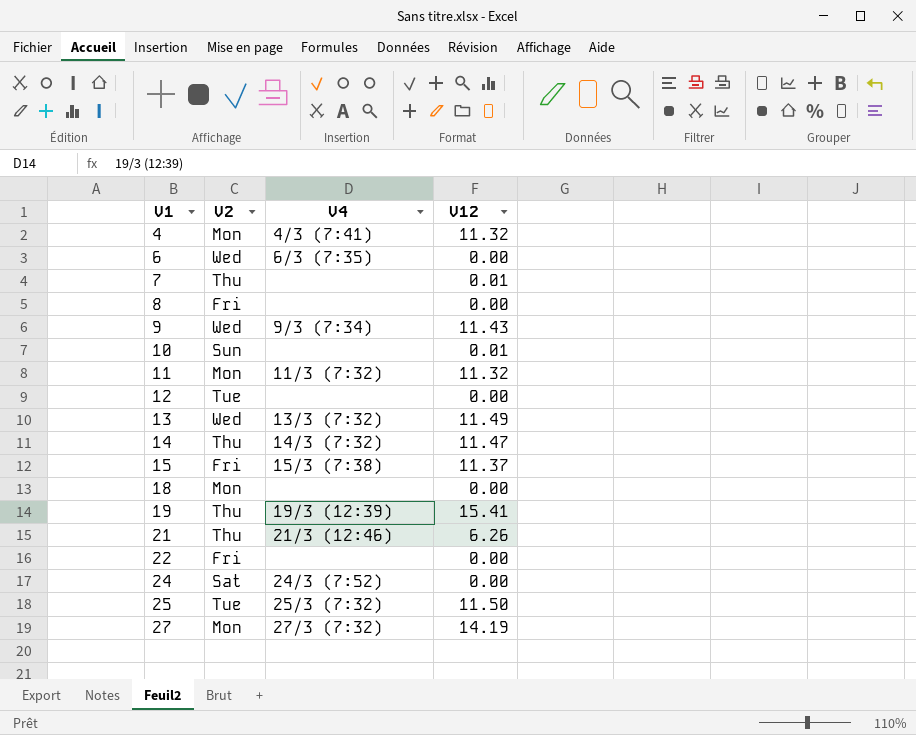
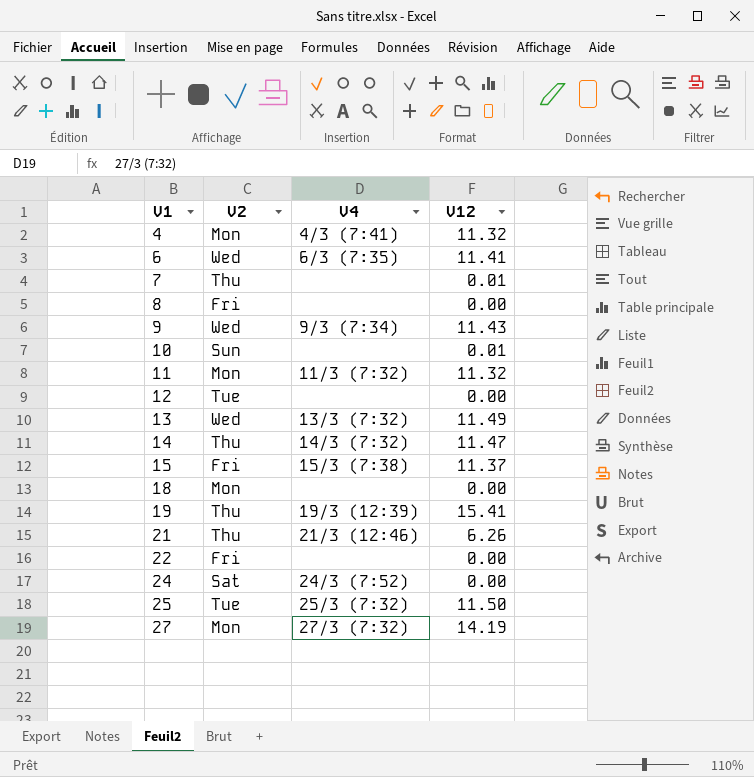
6 | V12: 0.00 -> 11.41

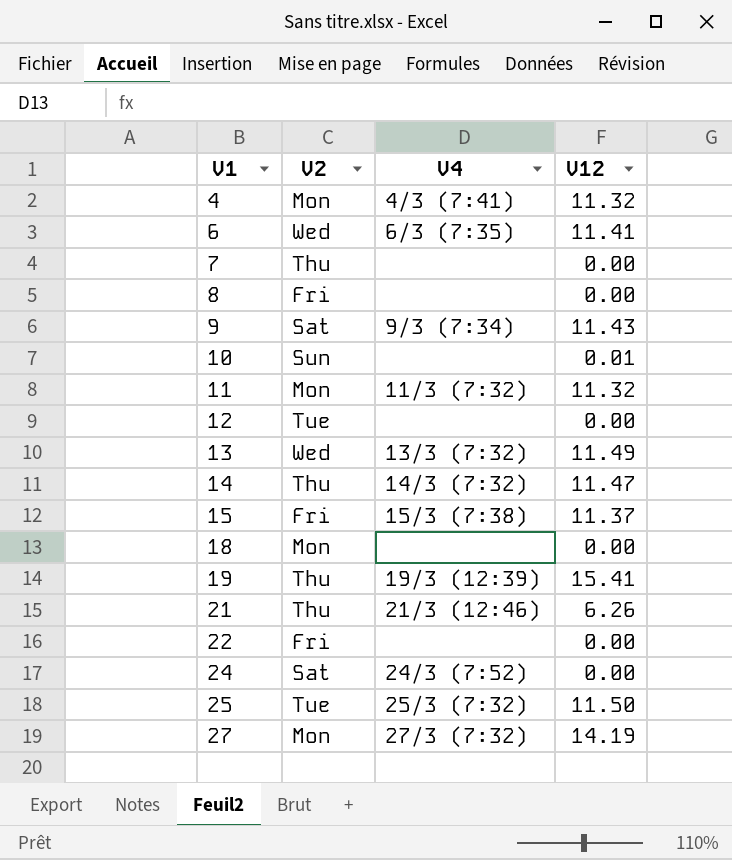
7 | V12: 0.01 -> 0.00
9 | V2: Wed -> Sat

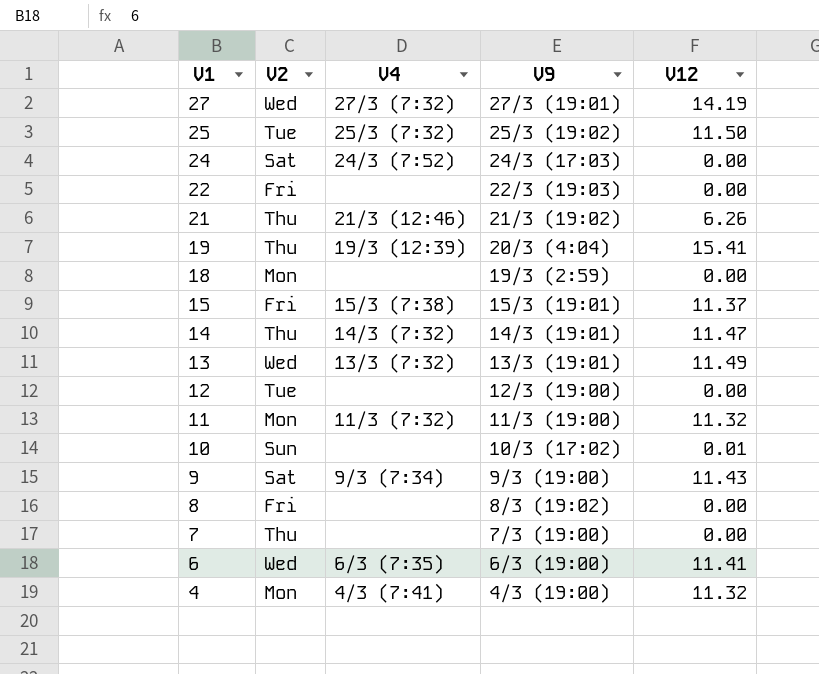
row order: V1 ascending -> V1 descending
column V9 | position: none -> 4
27 | V2: Mon -> Wed

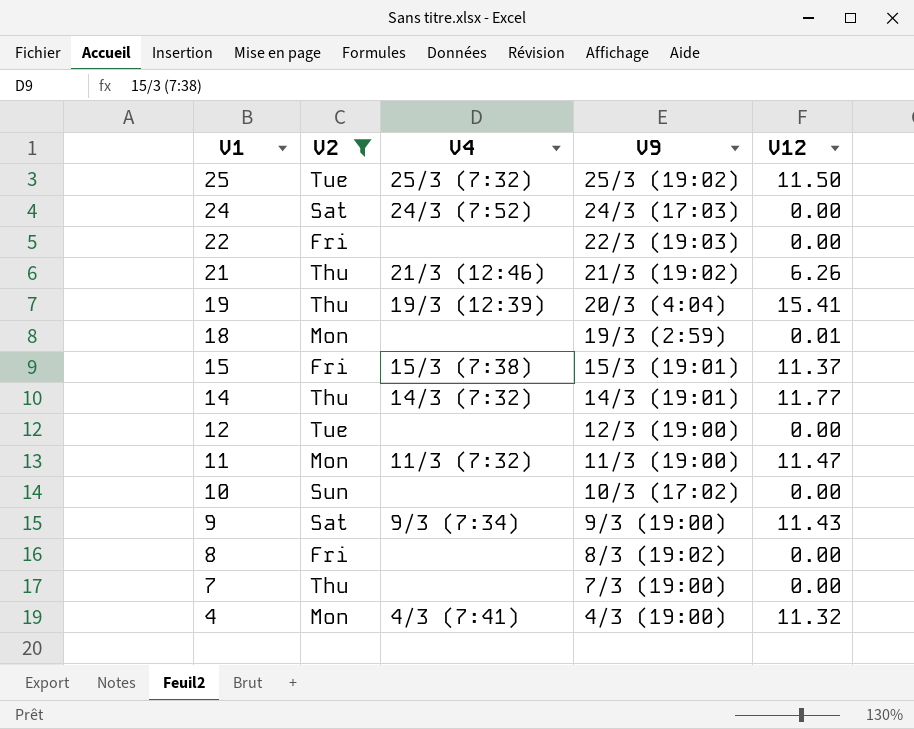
filter: none -> V2 != Wed
18 | V12: 0.00 -> 0.01
14 | V12: 11.47 -> 11.77
11 | V12: 11.32 -> 11.47
10 | V12: 0.01 -> 0.00

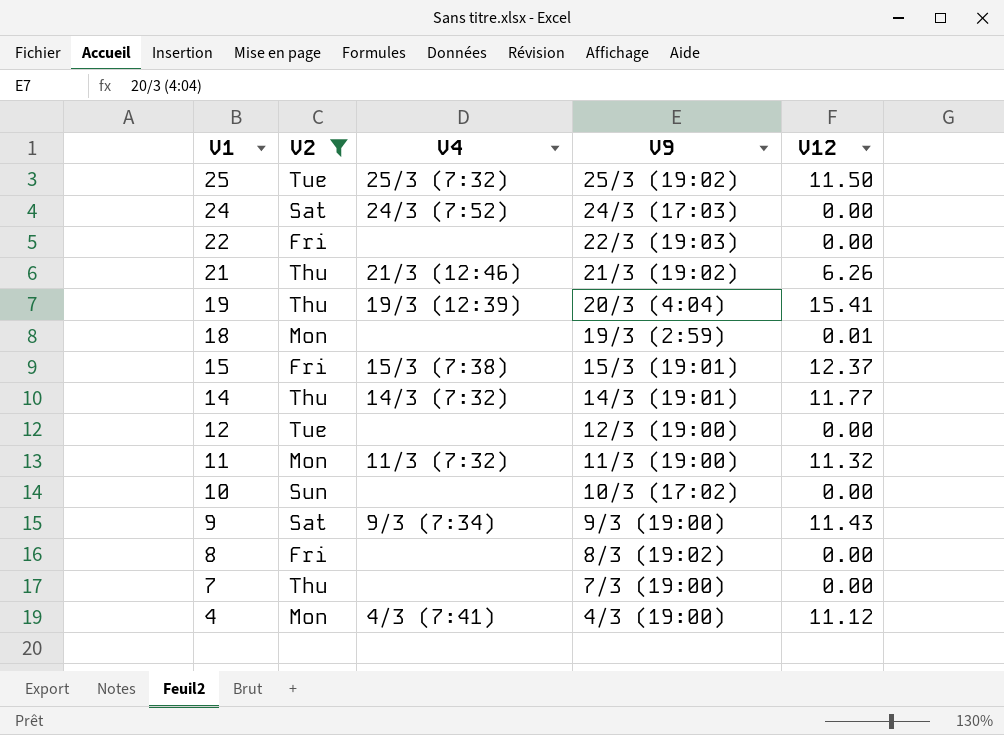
15 | V12: 11.37 -> 12.37
11 | V12: 11.47 -> 11.32
4 | V12: 11.32 -> 11.12

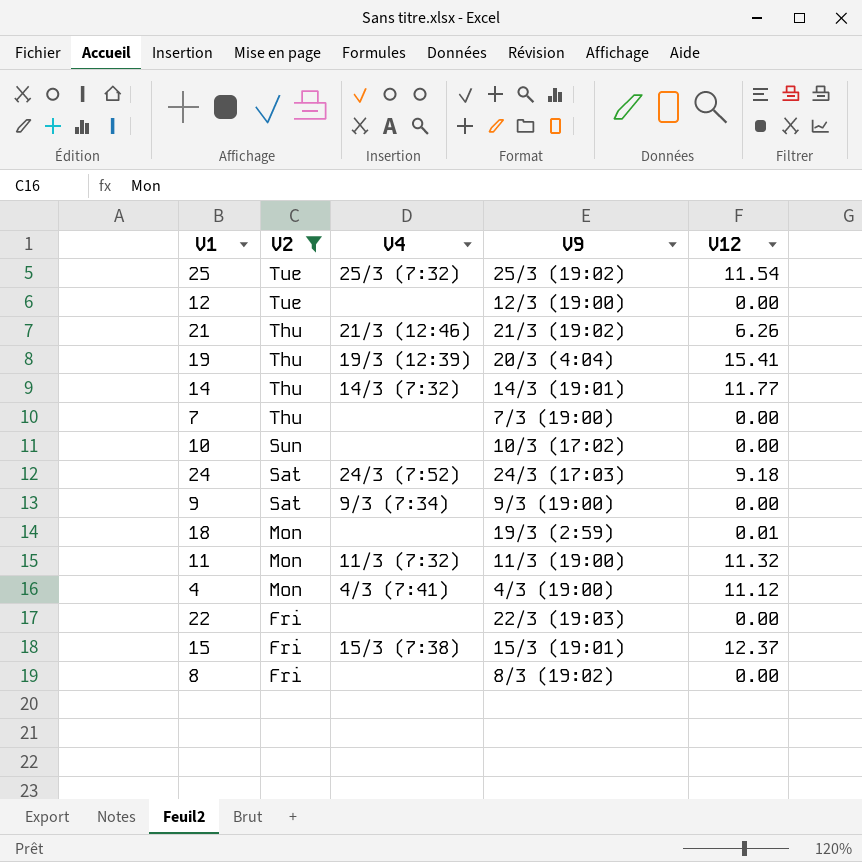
row order: V1 descending -> V2 descending
25 | V12: 11.50 -> 11.54
24 | V12: 0.00 -> 9.18
9 | V12: 11.43 -> 0.00

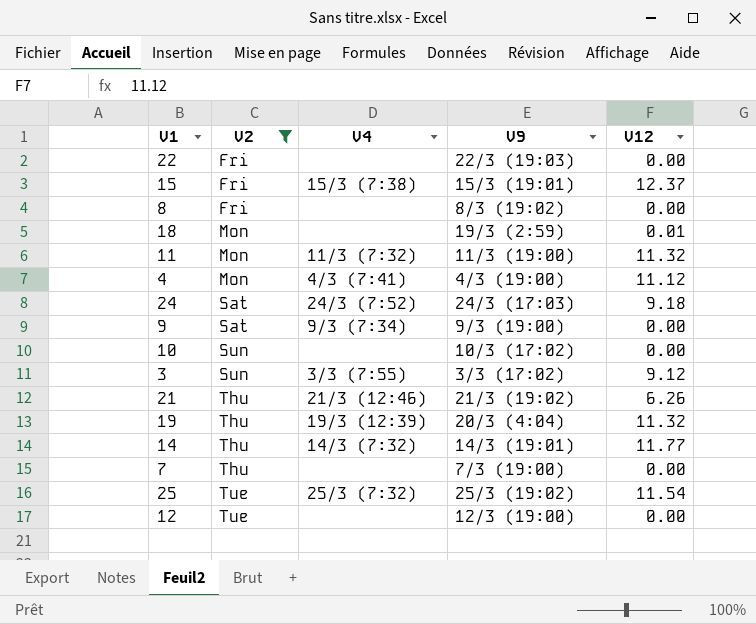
row order: V2 descending -> V2 ascending
row 3: none -> Sun | 3/3 (7:55) | 3/3 (17:02) | 9.12
19 | V12: 15.41 -> 11.32

